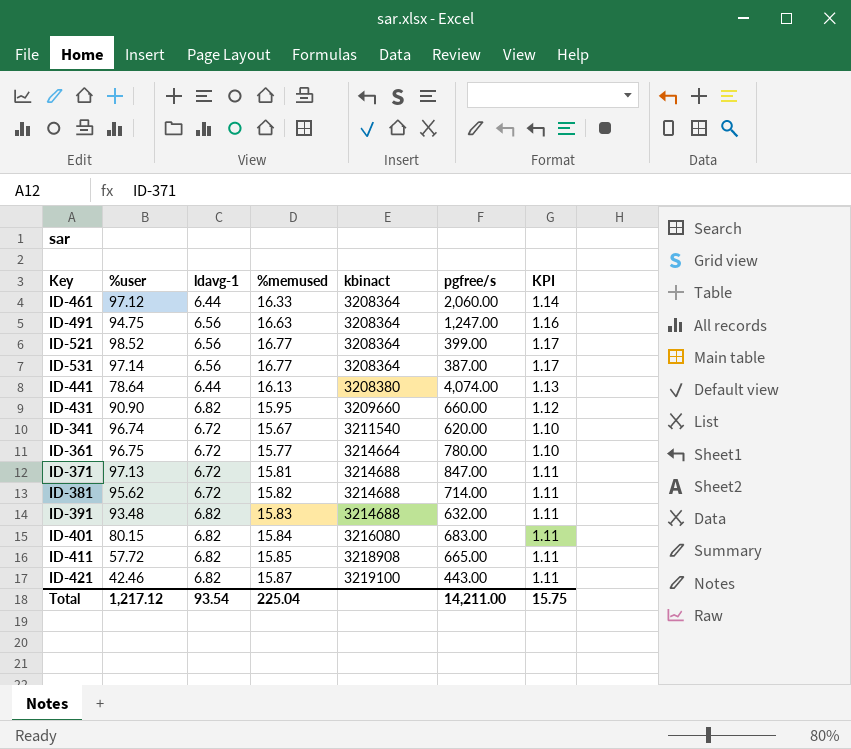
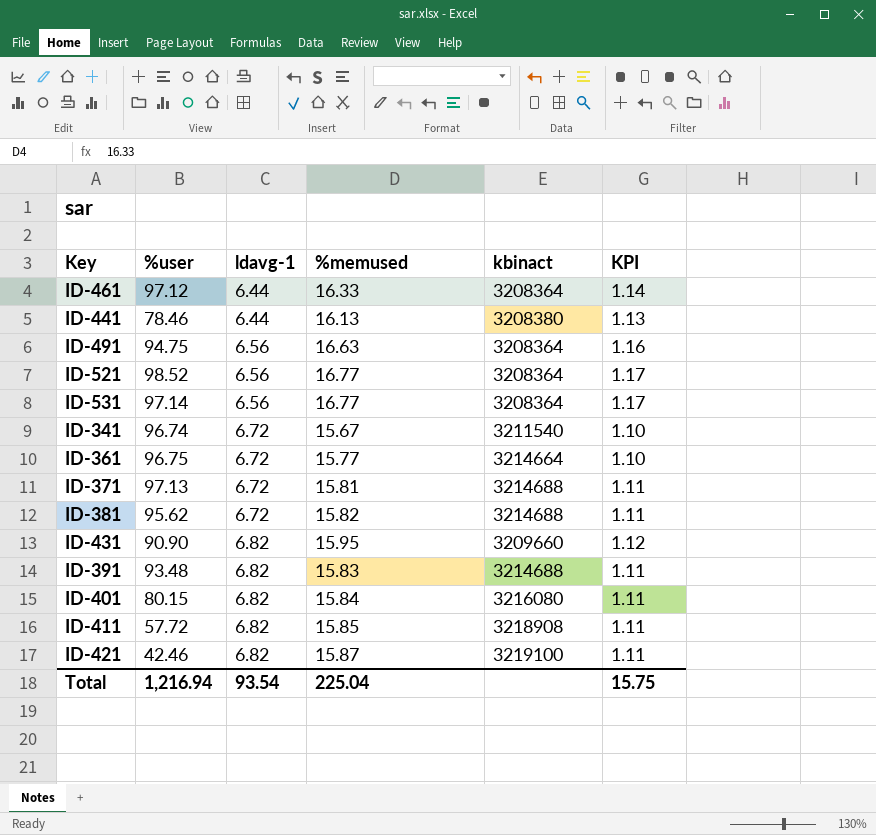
row order: kbinact ascending -> ldavg-1 ascending
column pgfree/s | position: 6 -> none
ID-441 | %user: 78.64 -> 78.46
Total | %user: 1,217.12 -> 1,216.94

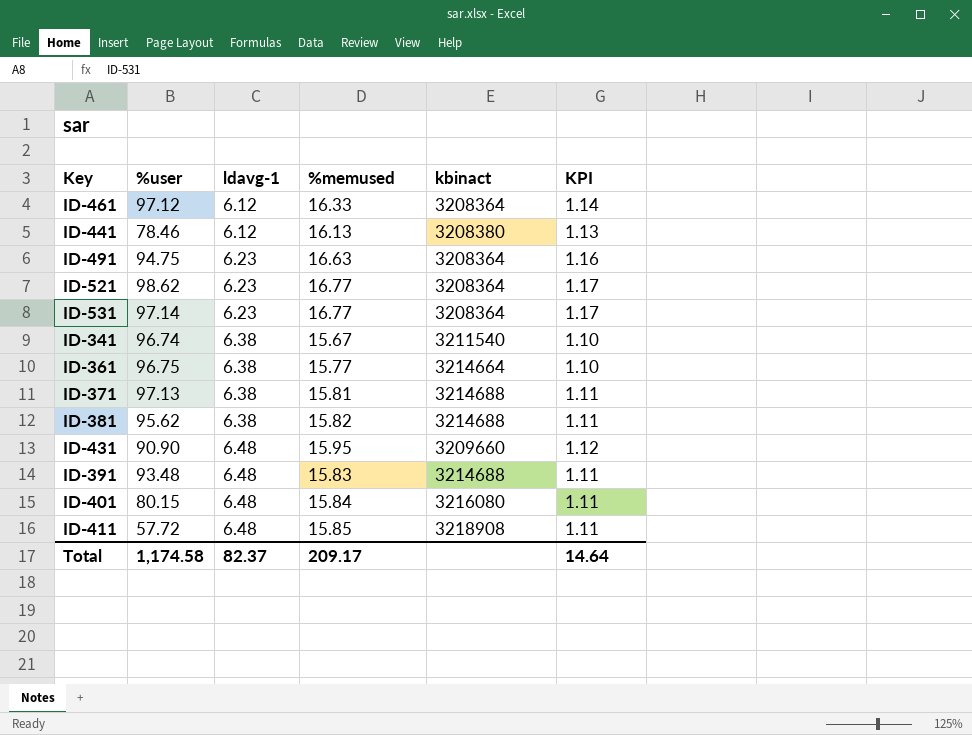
row ID-421: 42.46 | 6.82 | 15.87 | 3219100 | 1.11 -> none
ID-461 | ldavg-1: 6.44 -> 6.12
ID-441 | ldavg-1: 6.44 -> 6.12
ID-491 | ldavg-1: 6.56 -> 6.23
ID-521 | %user: 98.52 -> 98.62
ID-521 | ldavg-1: 6.56 -> 6.23
ID-531 | ldavg-1: 6.56 -> 6.23
ID-341 | ldavg-1: 6.72 -> 6.38
ID-361 | ldavg-1: 6.72 -> 6.38
ID-371 | ldavg-1: 6.72 -> 6.38
ID-381 | ldavg-1: 6.72 -> 6.38
ID-431 | ldavg-1: 6.82 -> 6.48
ID-391 | ldavg-1: 6.82 -> 6.48
ID-401 | ldavg-1: 6.82 -> 6.48
ID-411 | ldavg-1: 6.82 -> 6.48
Total | %user: 1,216.94 -> 1,174.58
Total | ldavg-1: 93.54 -> 82.37
Total | %memused: 225.04 -> 209.17
Total | KPI: 15.75 -> 14.64

